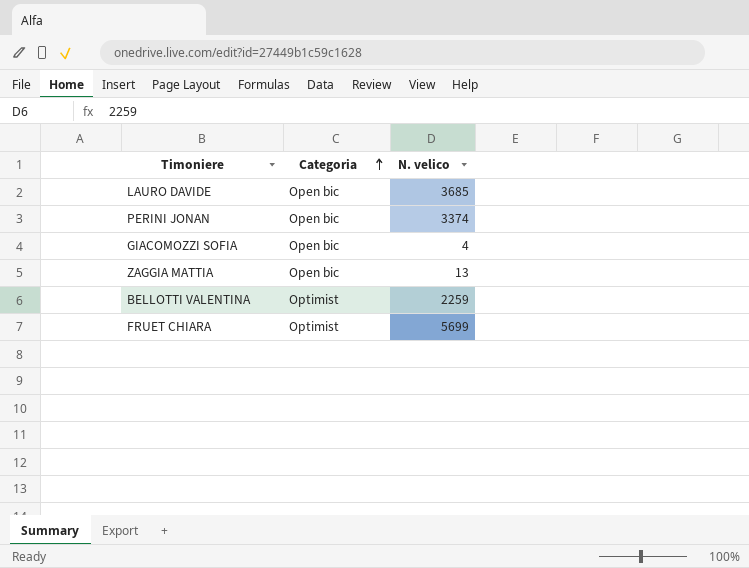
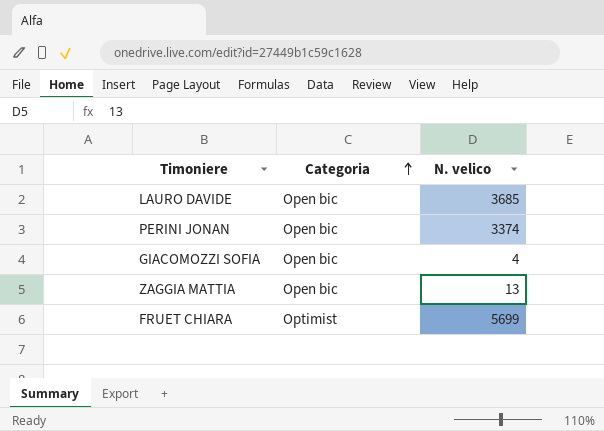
row BELLOTTI VALENTINA: Optimist | 2259 -> none

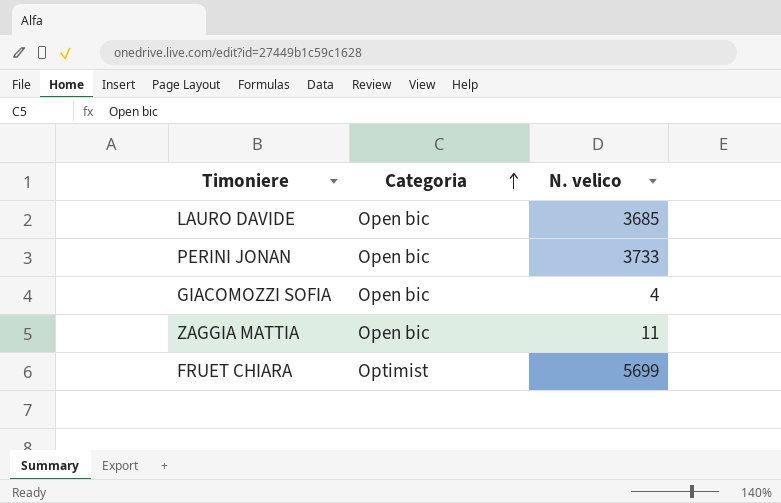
PERINI JONAN | N. velico: 3374 -> 3733
ZAGGIA MATTIA | N. velico: 13 -> 11

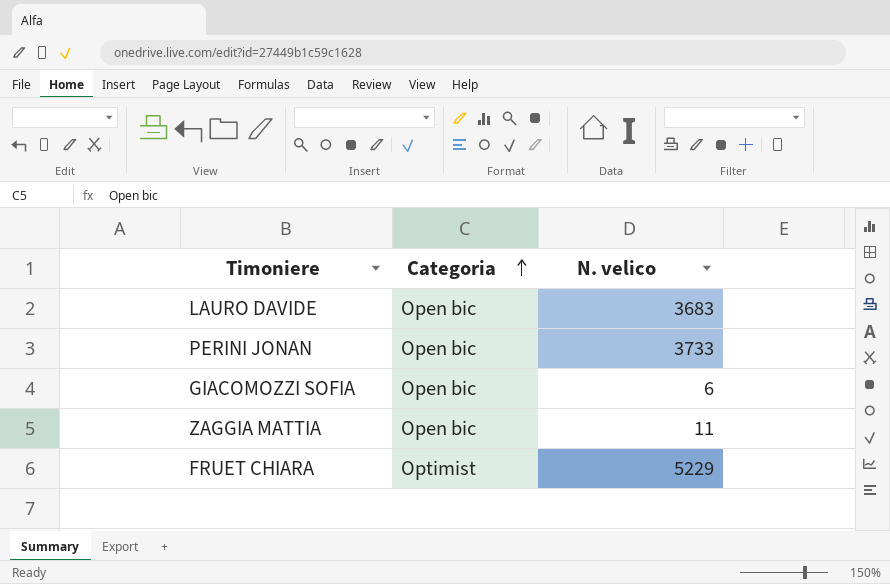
LAURO DAVIDE | N. velico: 3685 -> 3683
GIACOMOZZI SOFIA | N. velico: 4 -> 6
FRUET CHIARA | N. velico: 5699 -> 5229

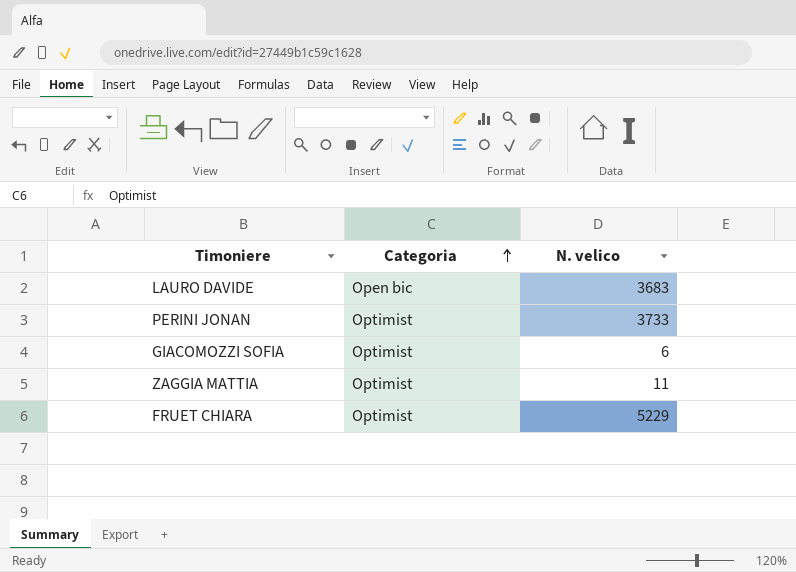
PERINI JONAN | Categoria: Open bic -> Optimist
GIACOMOZZI SOFIA | Categoria: Open bic -> Optimist
ZAGGIA MATTIA | Categoria: Open bic -> Optimist

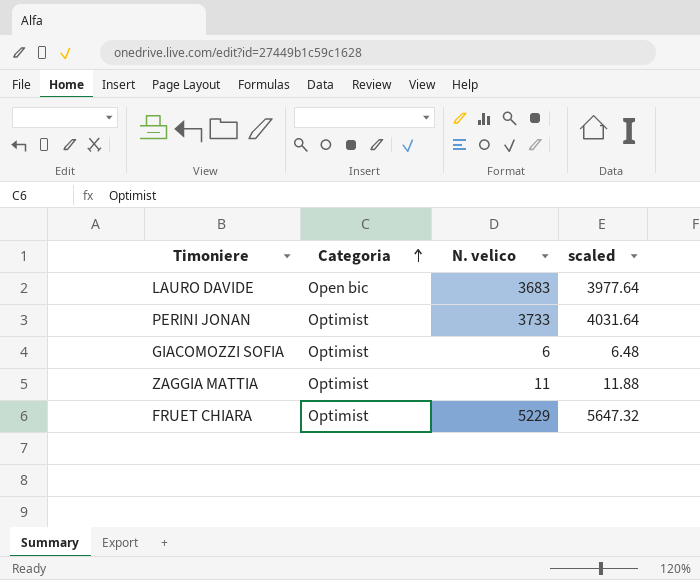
column scaled | formula: none -> [N. velico] * 1.08

